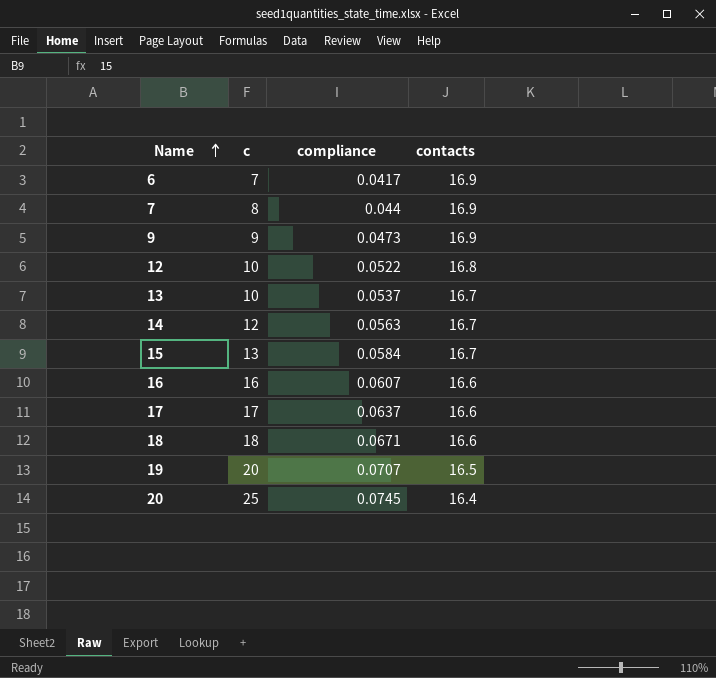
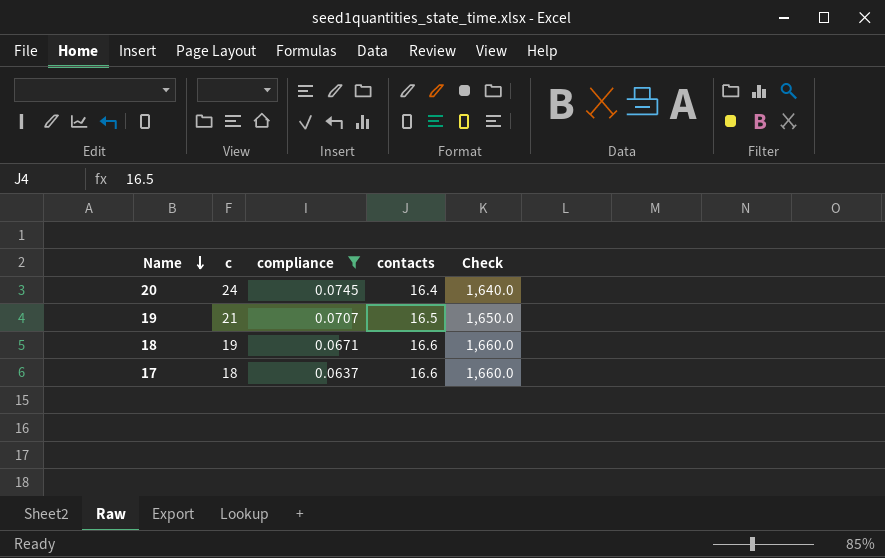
filter: none -> compliance >= 0.0637
row order: Name ascending -> Name descending
column Check | formula: none -> [contacts] * 100
20 | c: 25 -> 24
19 | c: 20 -> 21
18 | c: 18 -> 19
17 | c: 17 -> 18

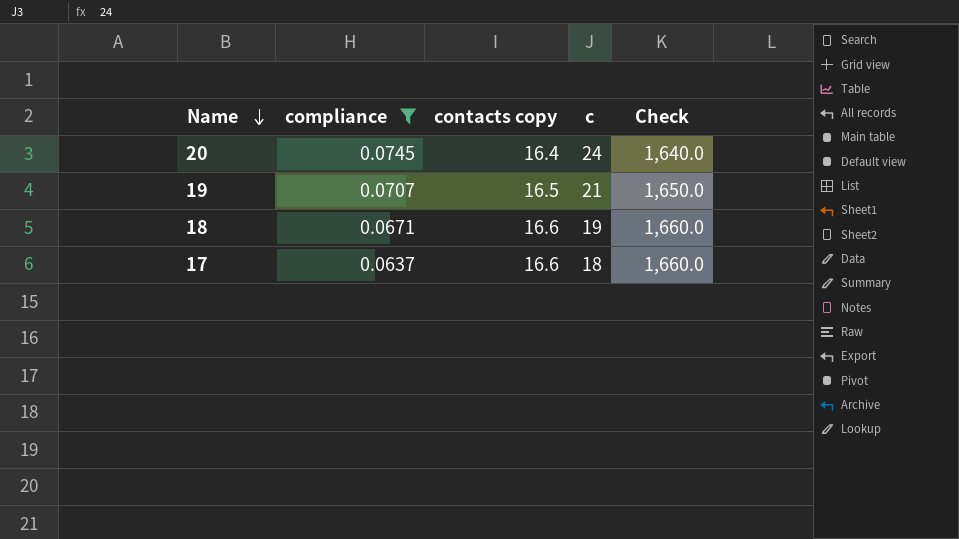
column name: contacts -> contacts copy
column c | position: 2 -> 4

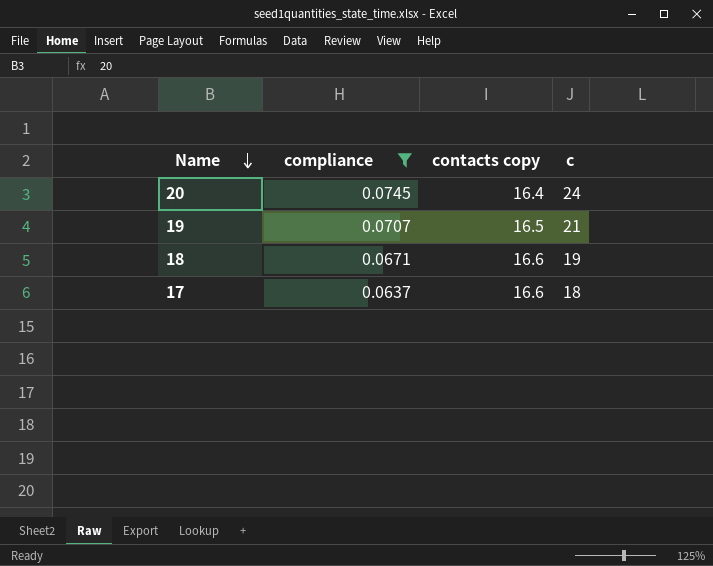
column Check | formula: [contacts copy] * 100 -> none

